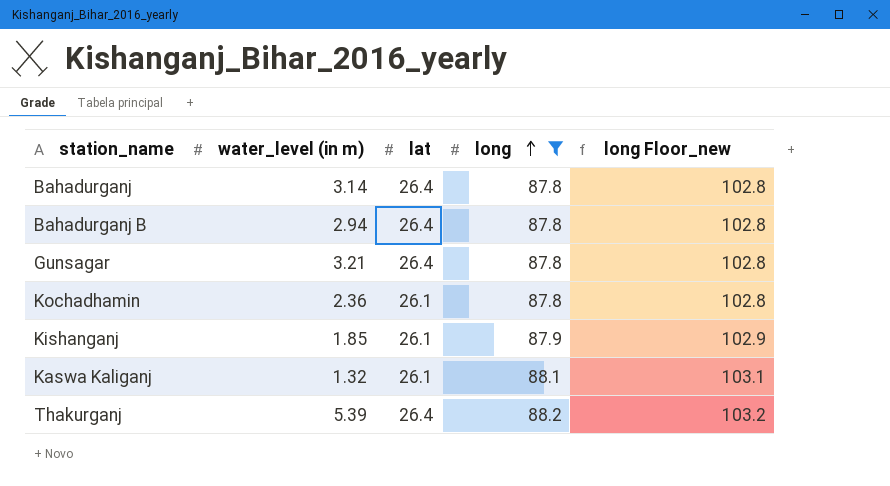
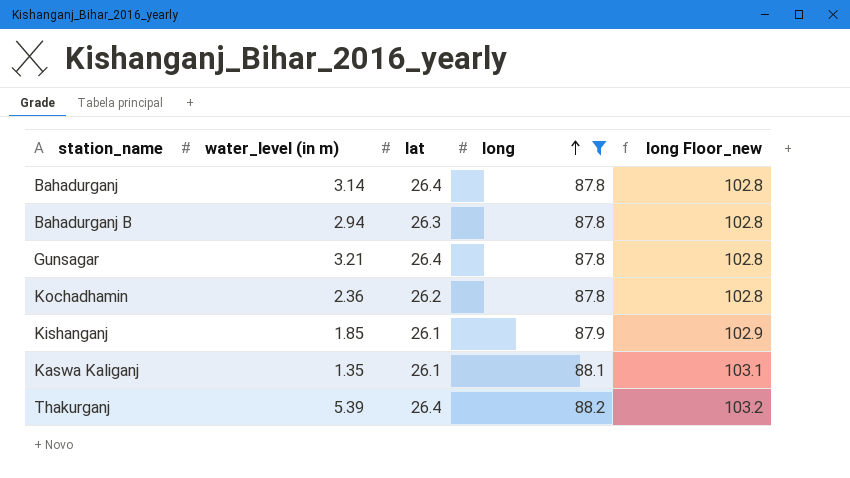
Bahadurganj B | lat: 26.4 -> 26.3
Kochadhamin | lat: 26.1 -> 26.2
Kaswa Kaliganj | water_level (in m): 1.32 -> 1.35

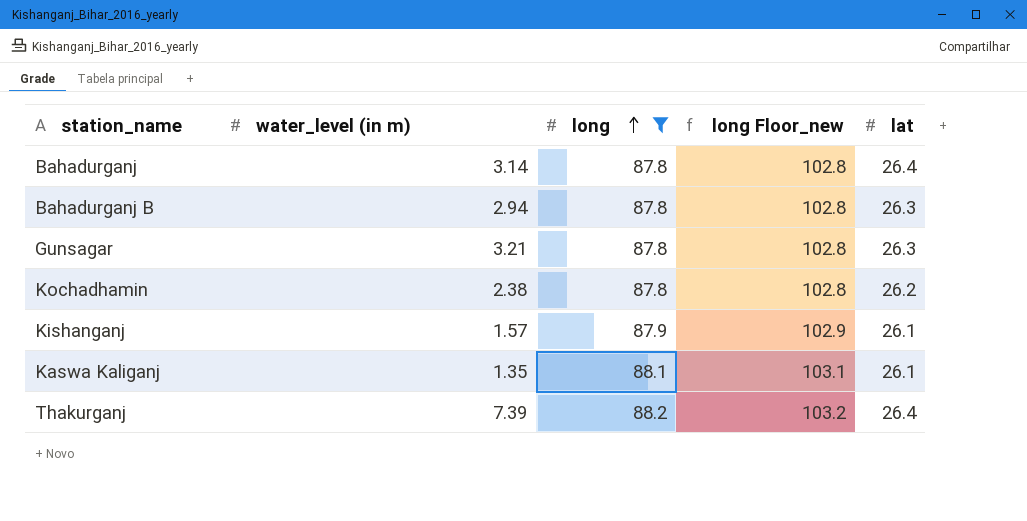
column lat | position: 3 -> 5
Gunsagar | lat: 26.4 -> 26.3
Kochadhamin | water_level (in m): 2.36 -> 2.38
Kishanganj | water_level (in m): 1.85 -> 1.57
Thakurganj | water_level (in m): 5.39 -> 7.39

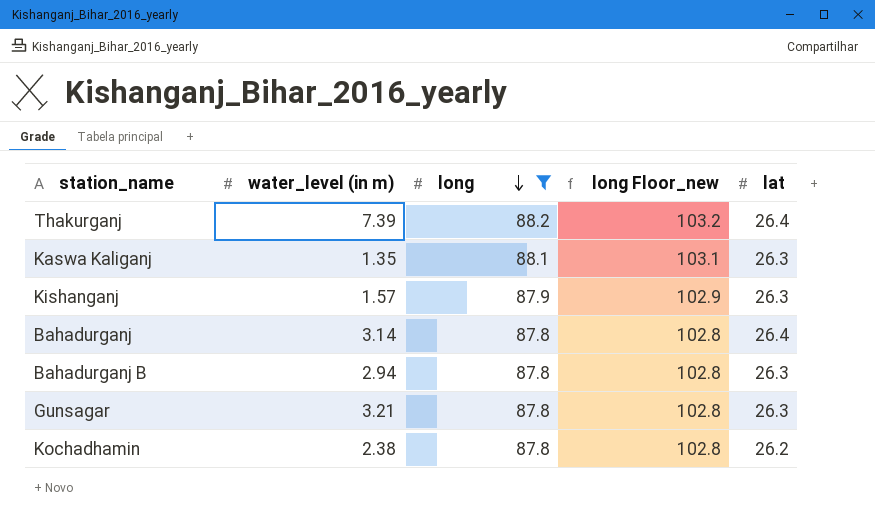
row order: long ascending -> long descending
Kaswa Kaliganj | lat: 26.1 -> 26.3
Kishanganj | lat: 26.1 -> 26.3

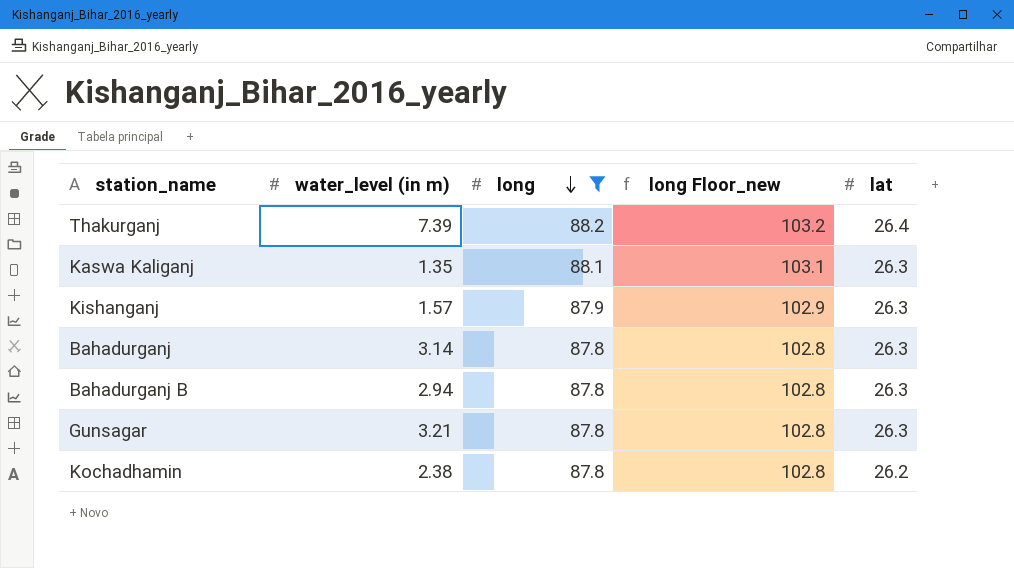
Bahadurganj | lat: 26.4 -> 26.3

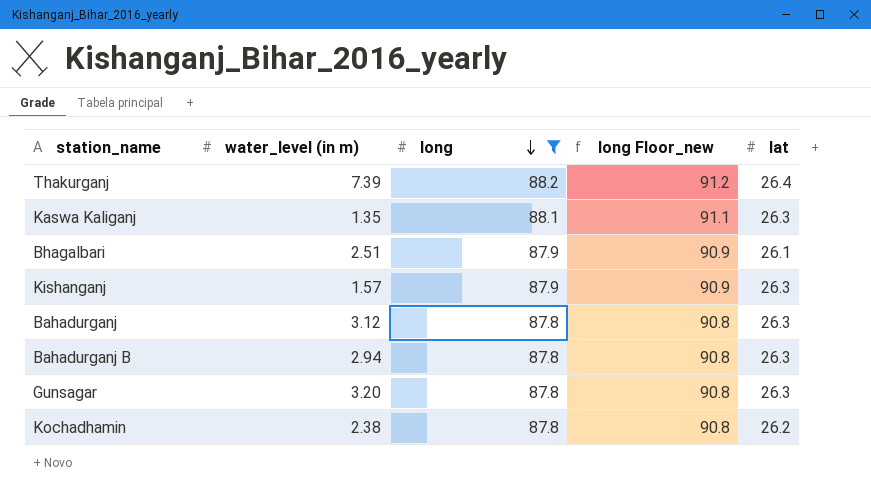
column long Floor_new | formula: [long] + 15 -> [long] + 3
row Bhagalbari: none -> 2.51 | 87.9 | 90.9 | 26.1
Bahadurganj | water_level (in m): 3.14 -> 3.12
Gunsagar | water_level (in m): 3.21 -> 3.20

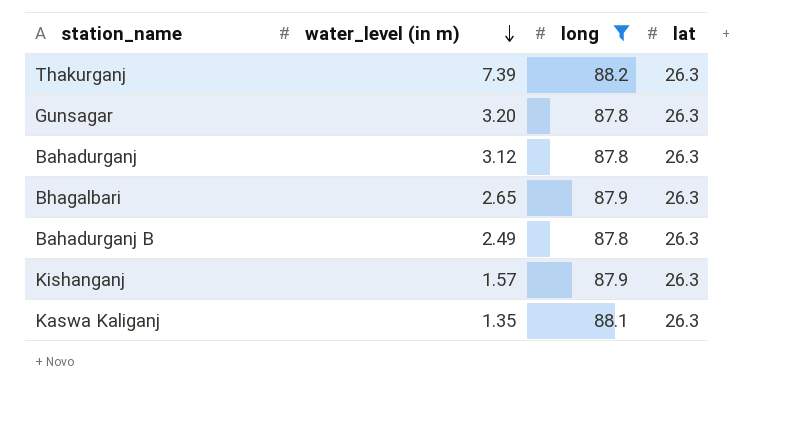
row order: long descending -> water_level (in m) descending
column long Floor_new | formula: [long] + 3 -> none
row Kochadhamin: 2.38 | 87.8 | 90.8 | 26.2 -> none
Thakurganj | lat: 26.4 -> 26.3
Bhagalbari | water_level (in m): 2.51 -> 2.65
Bhagalbari | lat: 26.1 -> 26.3
Bahadurganj B | water_level (in m): 2.94 -> 2.49

